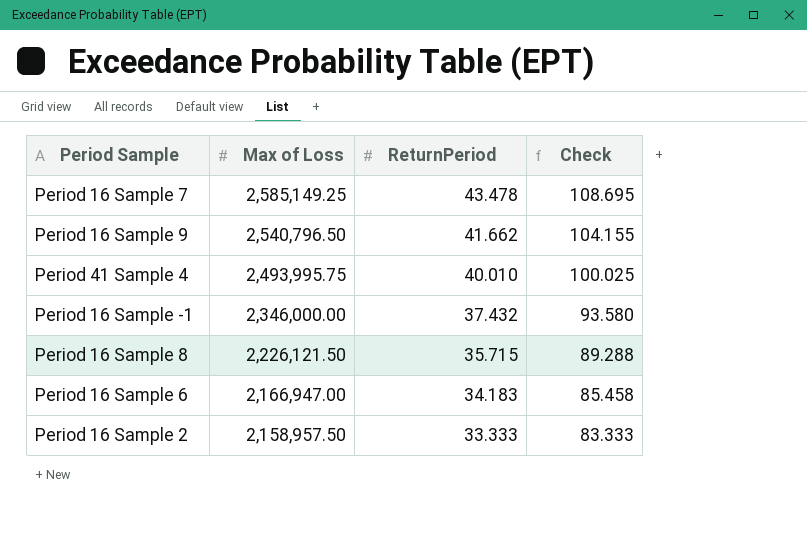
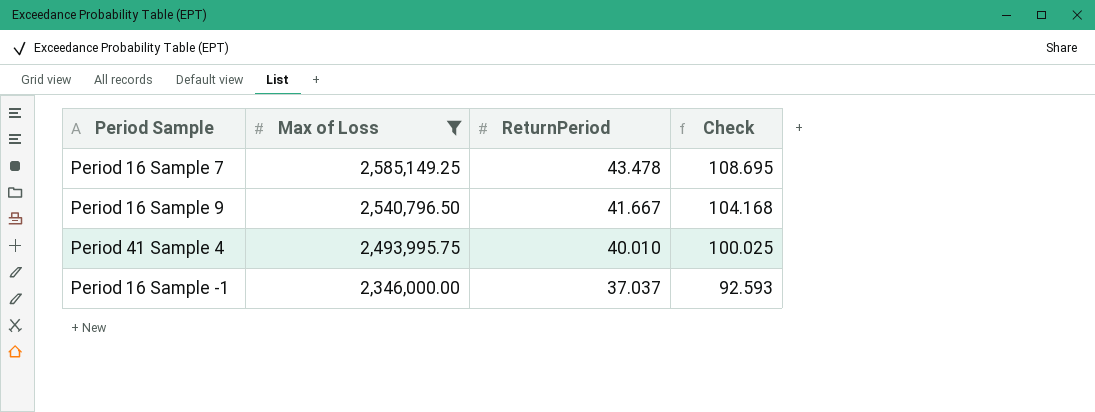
filter: none -> Max of Loss >= 2,346,000.00
Period 16 Sample 9 | ReturnPeriod: 41.662 -> 41.667
Period 16 Sample 9 | Check: 104.155 -> 104.168
Period 16 Sample -1 | ReturnPeriod: 37.432 -> 37.037
Period 16 Sample -1 | Check: 93.580 -> 92.593

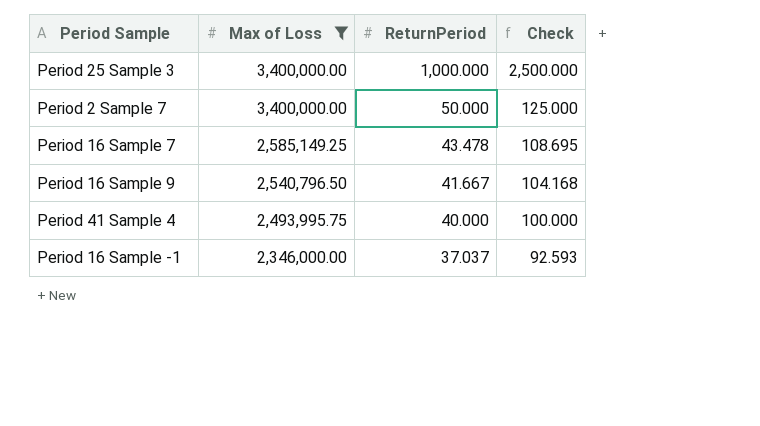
row Period 25 Sample 3: none -> 3,400,000.00 | 1,000.000 | 2,500.000
row Period 2 Sample 7: none -> 3,400,000.00 | 50.000 | 125.000
Period 41 Sample 4 | ReturnPeriod: 40.010 -> 40.000
Period 41 Sample 4 | Check: 100.025 -> 100.000

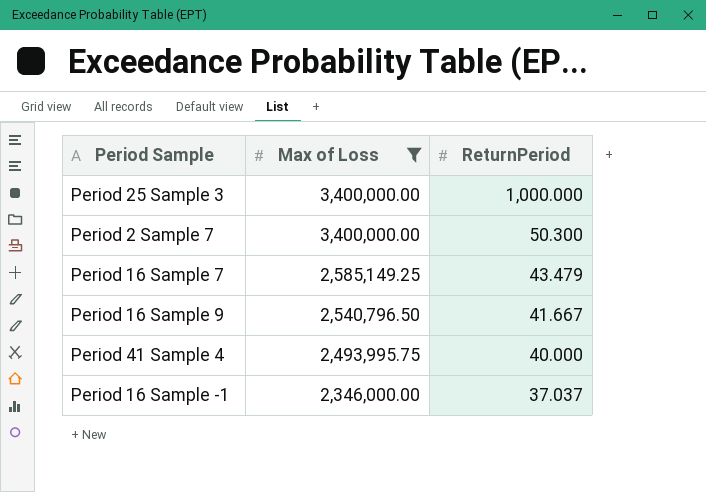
column Check | formula: [ReturnPeriod] * 2.5 -> none
Period 2 Sample 7 | ReturnPeriod: 50.000 -> 50.300
Period 16 Sample 7 | ReturnPeriod: 43.478 -> 43.479

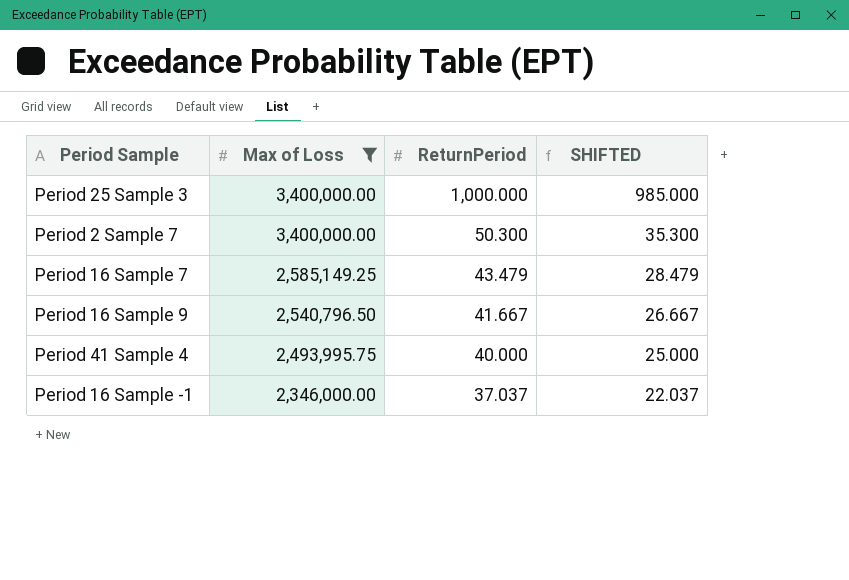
column SHIFTED | formula: none -> [ReturnPeriod] - 15

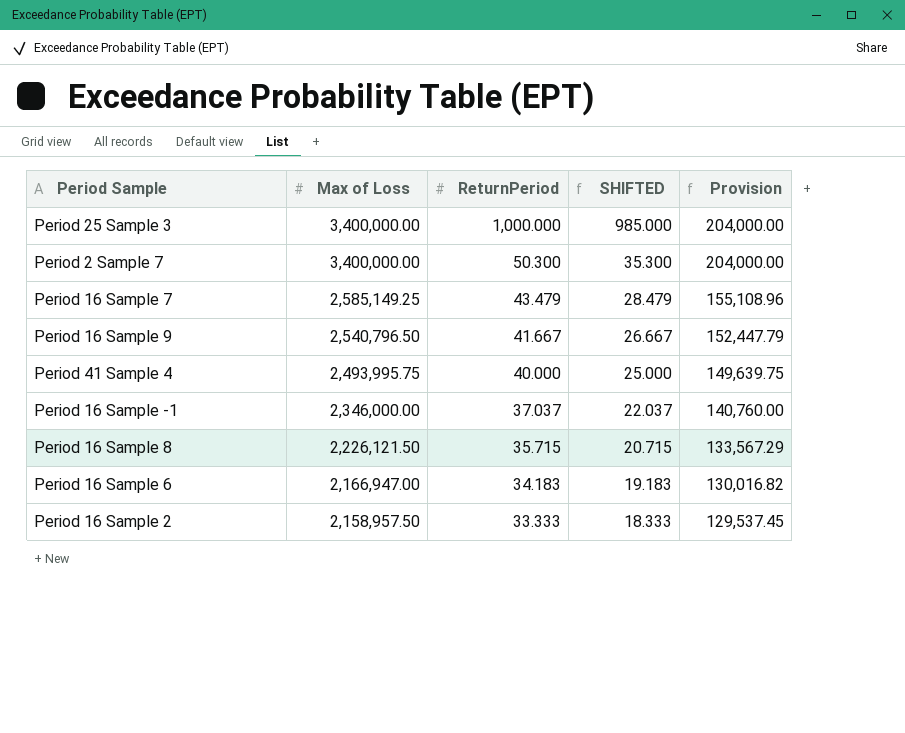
filter: Max of Loss >= 2,346,000.00 -> none
column Provision | formula: none -> [Max of Loss] * 0.06

